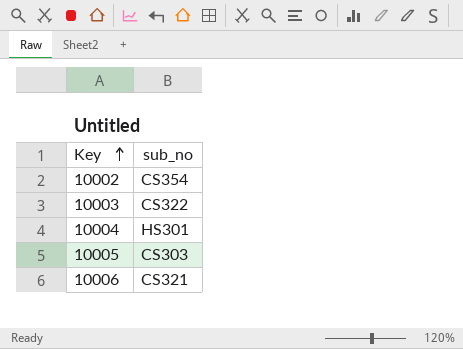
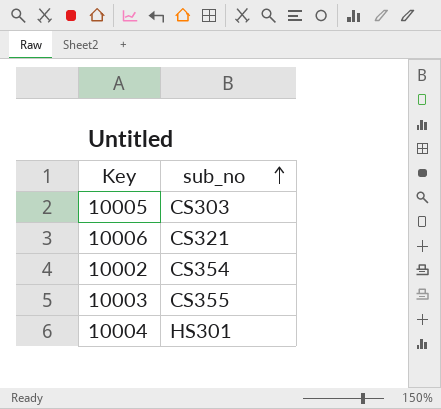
row order: Key ascending -> sub_no ascending
10003 | sub_no: CS322 -> CS355

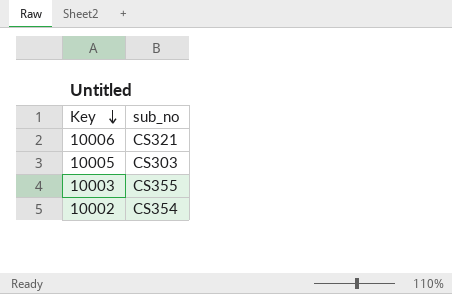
row order: sub_no ascending -> Key descending
row 10004: HS301 -> none

